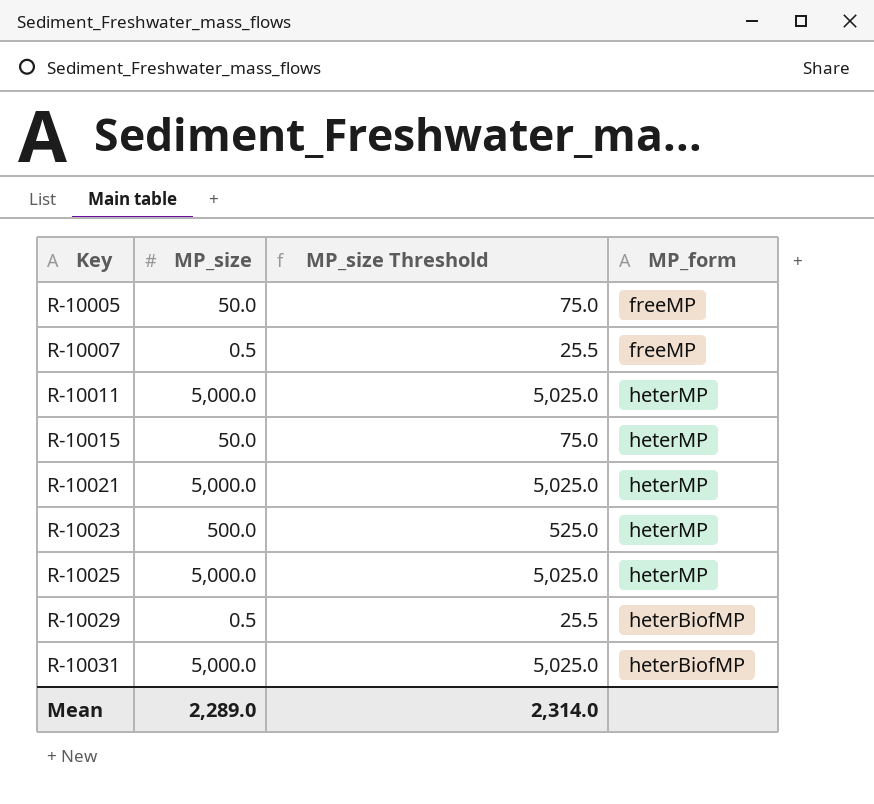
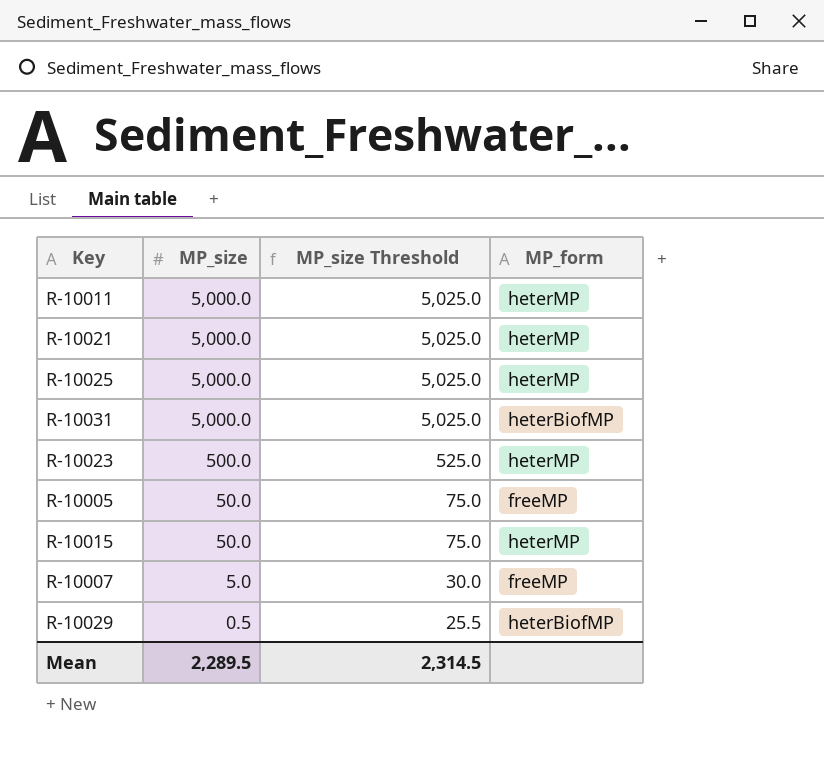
row order: Key ascending -> MP_size descending
R-10007 | MP_size: 0.5 -> 5.0
R-10007 | MP_size Threshold: 25.5 -> 30.0
Mean | MP_size: 2,289.0 -> 2,289.5
Mean | MP_size Threshold: 2,314.0 -> 2,314.5

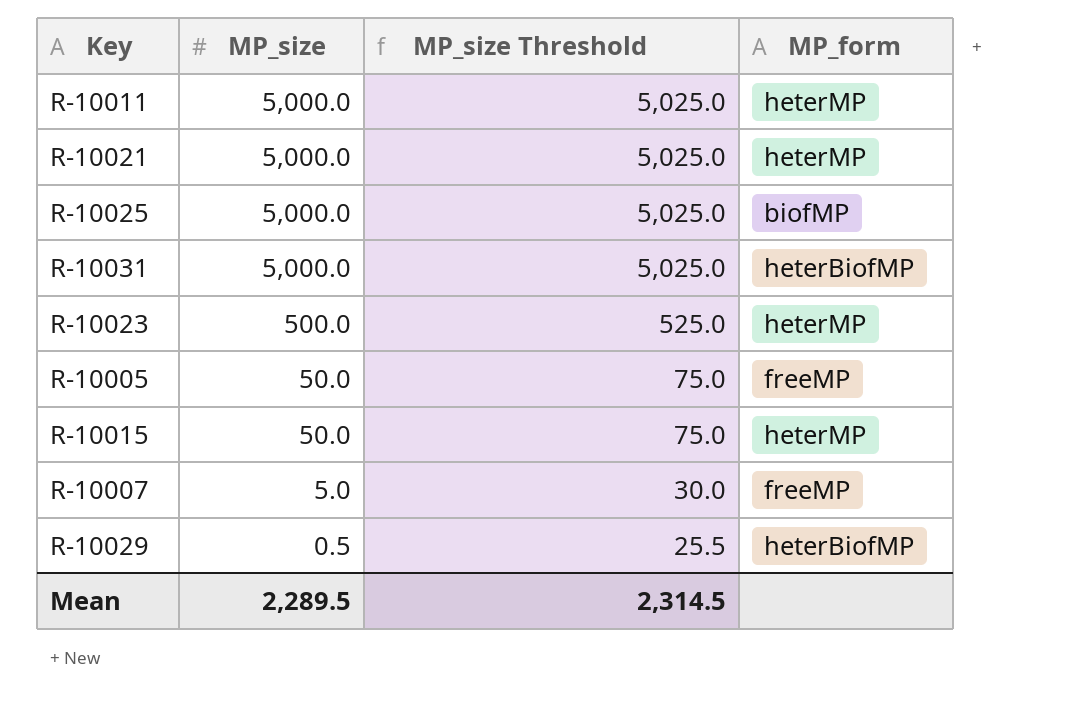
R-10025 | MP_form: heterMP -> biofMP

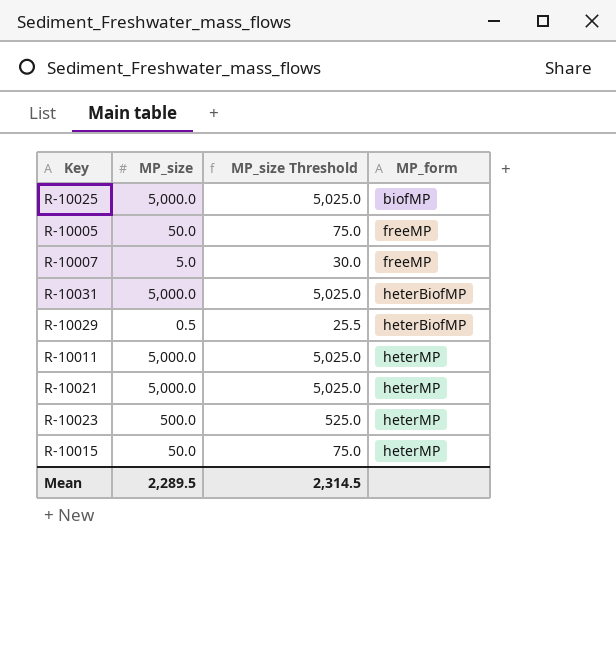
row order: MP_size descending -> MP_form ascending

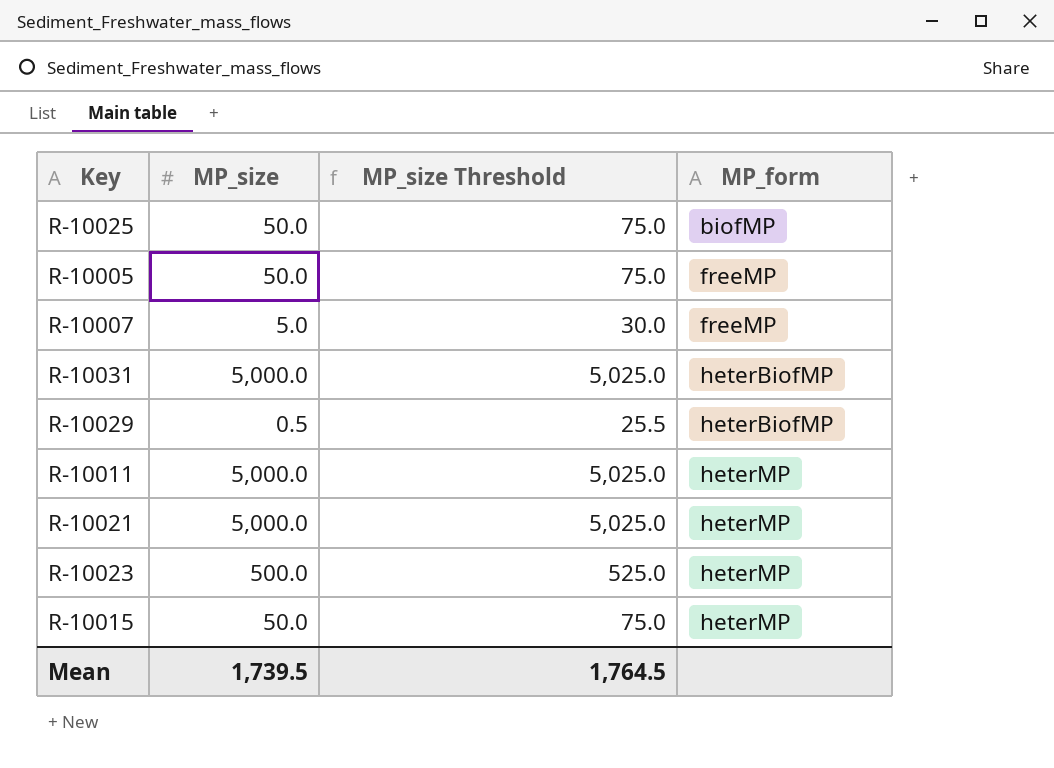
R-10025 | MP_size: 5,000.0 -> 50.0
R-10025 | MP_size Threshold: 5,025.0 -> 75.0
Mean | MP_size: 2,289.5 -> 1,739.5
Mean | MP_size Threshold: 2,314.5 -> 1,764.5

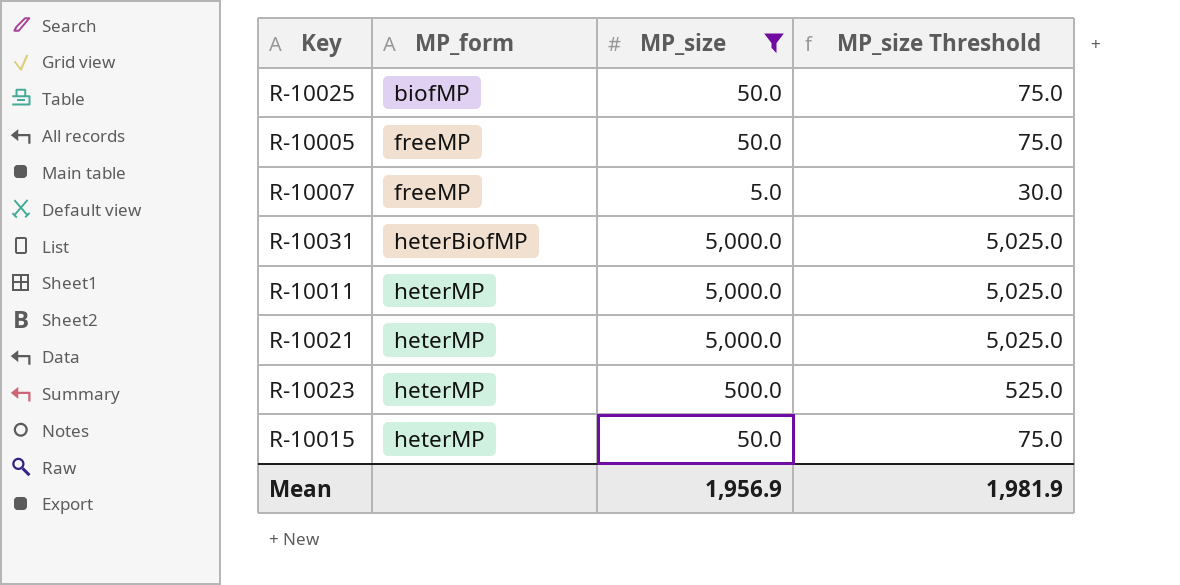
filter: none -> MP_size != 0.5
column MP_form | position: 4 -> 2
Mean | MP_size: 1,739.5 -> 1,956.9
Mean | MP_size Threshold: 1,764.5 -> 1,981.9

